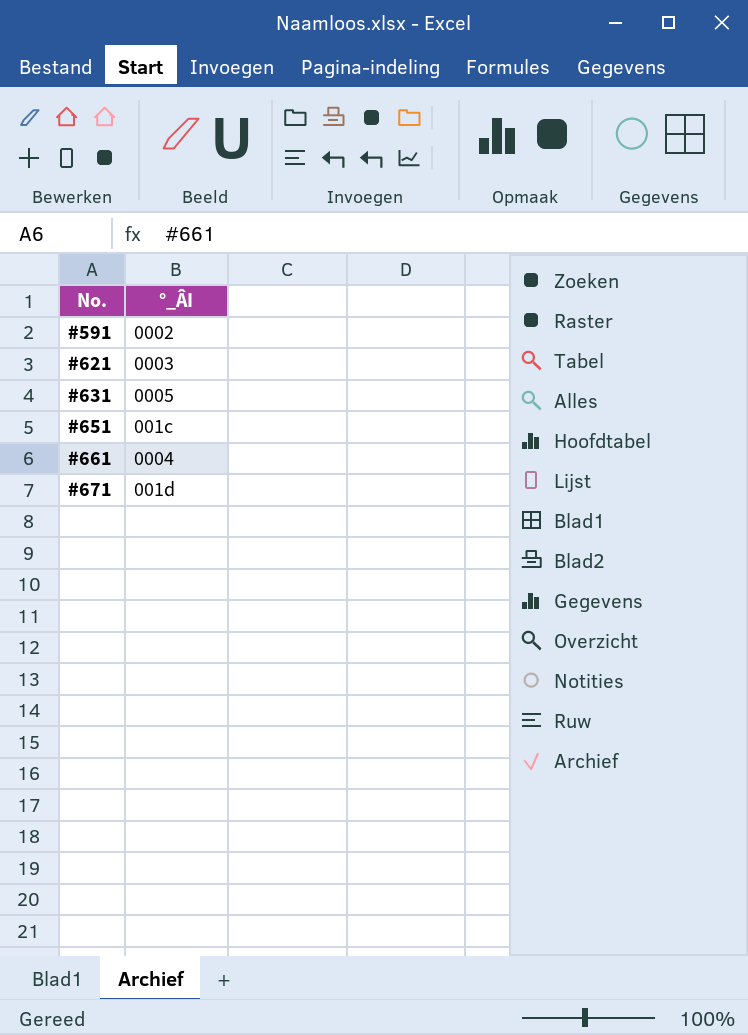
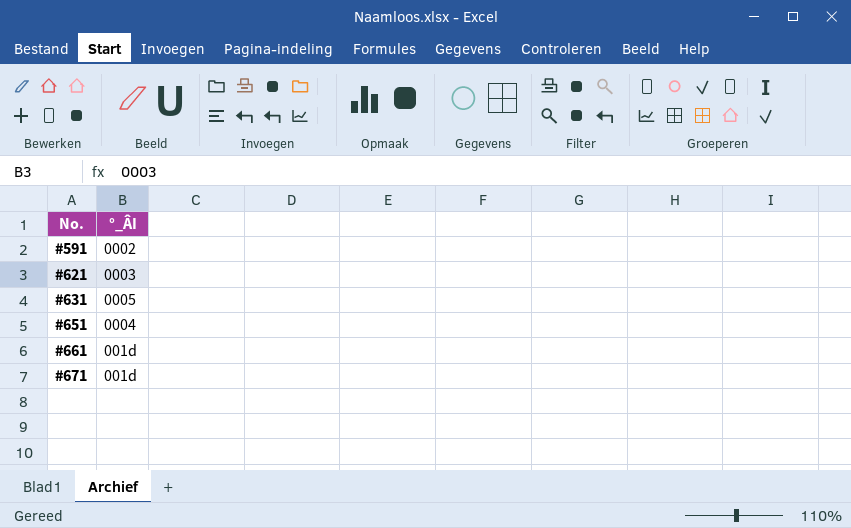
#651 | °_ÂI: 001c -> 0004
#661 | °_ÂI: 0004 -> 001d

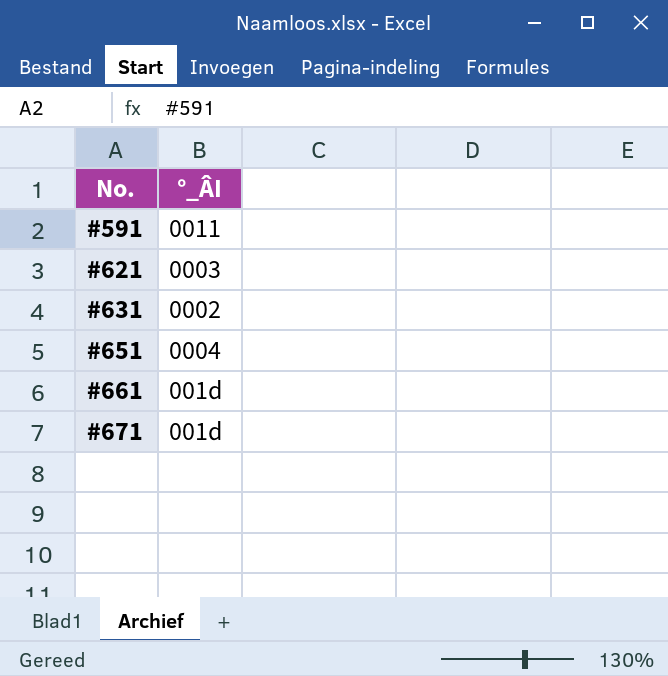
#591 | °_ÂI: 0002 -> 0011
#631 | °_ÂI: 0005 -> 0002

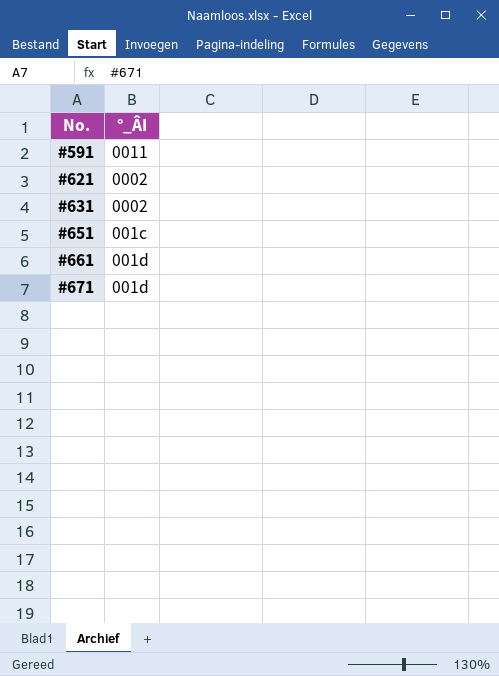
#621 | °_ÂI: 0003 -> 0002
#651 | °_ÂI: 0004 -> 001c

